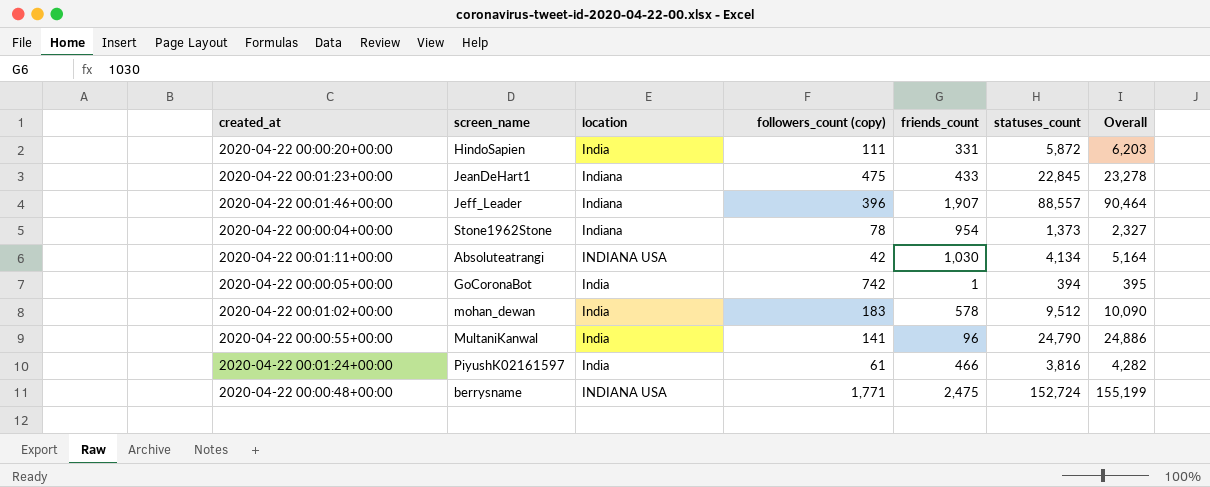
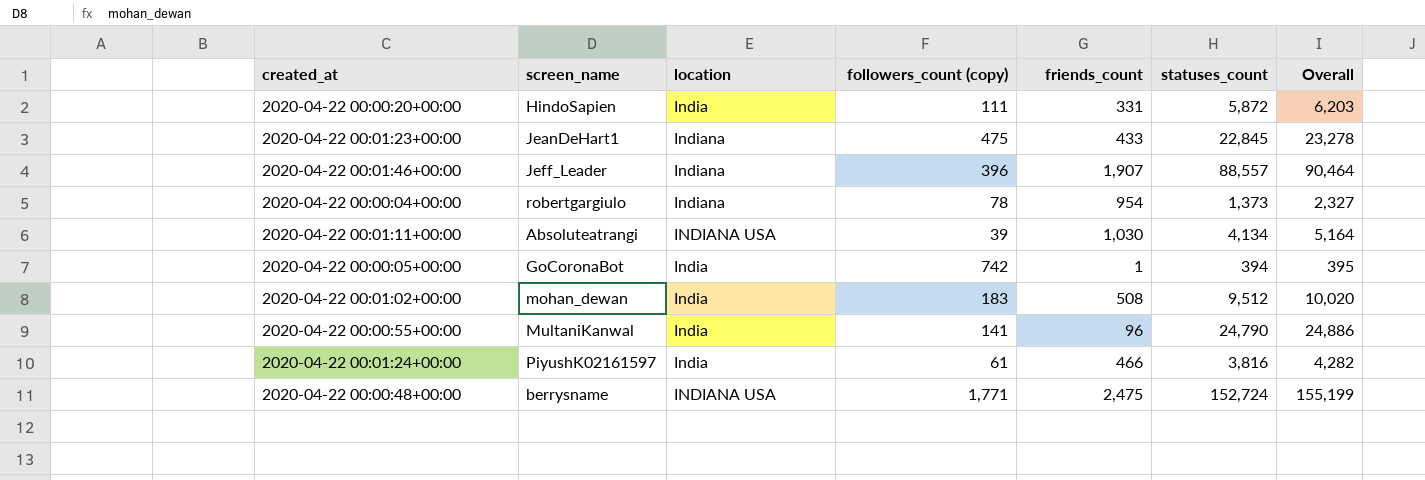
2020-04-22 00:00:04+00:00 | screen_name: Stone1962Stone -> robertgargiulo
2020-04-22 00:01:11+00:00 | followers_count (copy): 42 -> 39
2020-04-22 00:01:02+00:00 | friends_count: 578 -> 508
2020-04-22 00:01:02+00:00 | Overall: 10,090 -> 10,020

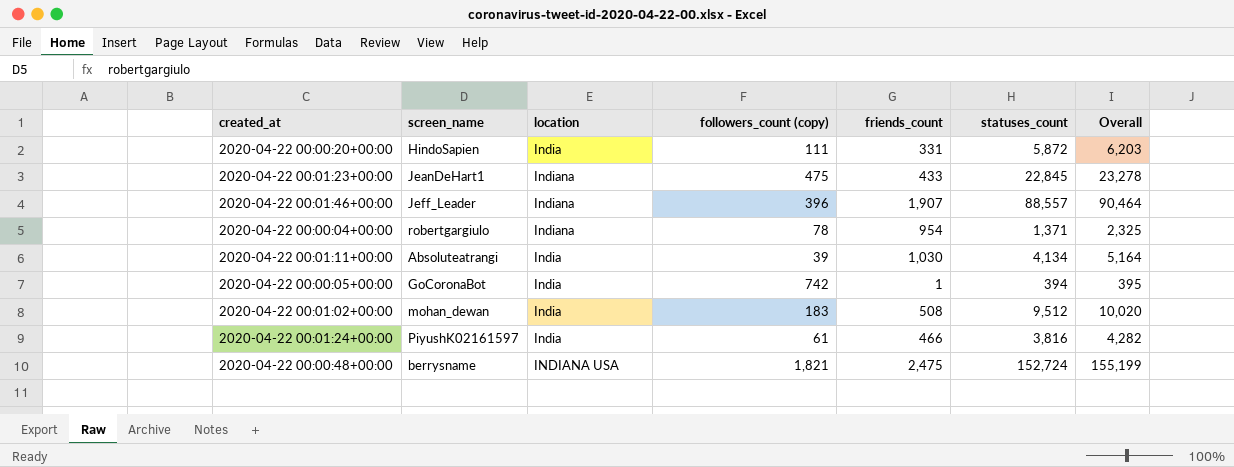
row 2020-04-22 00:00:55+00:00: MultaniKanwal | India | 141 | 96 | 24,790 | 24,886 -> none
2020-04-22 00:00:04+00:00 | statuses_count: 1,373 -> 1,371
2020-04-22 00:00:04+00:00 | Overall: 2,327 -> 2,325
2020-04-22 00:01:11+00:00 | location: INDIANA USA -> India
2020-04-22 00:00:48+00:00 | followers_count (copy): 1,771 -> 1,821

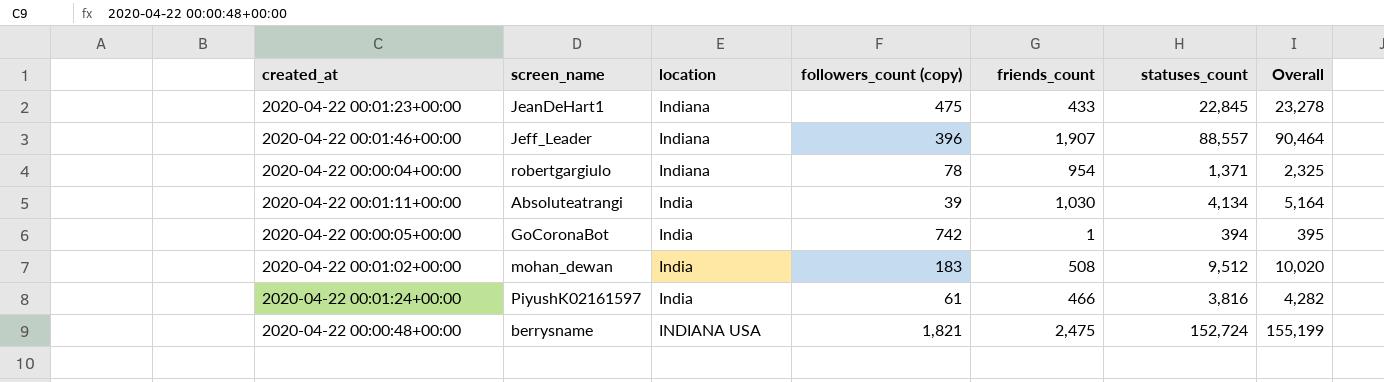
row 2020-04-22 00:00:20+00:00: HindoSapien | India | 111 | 331 | 5,872 | 6,203 -> none

